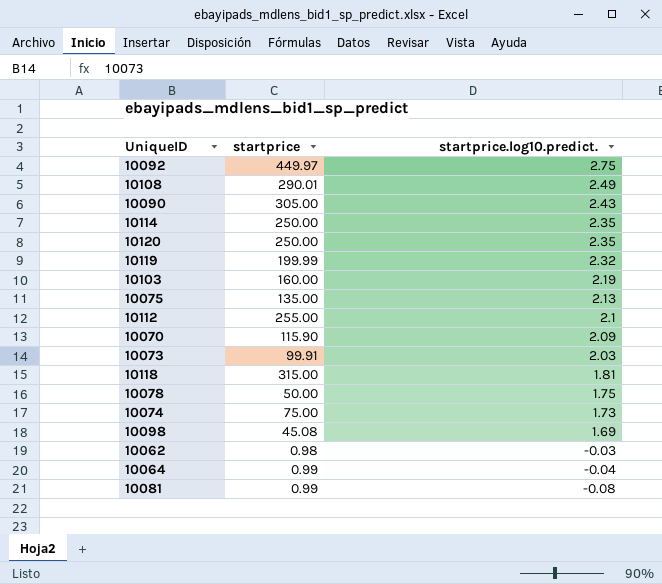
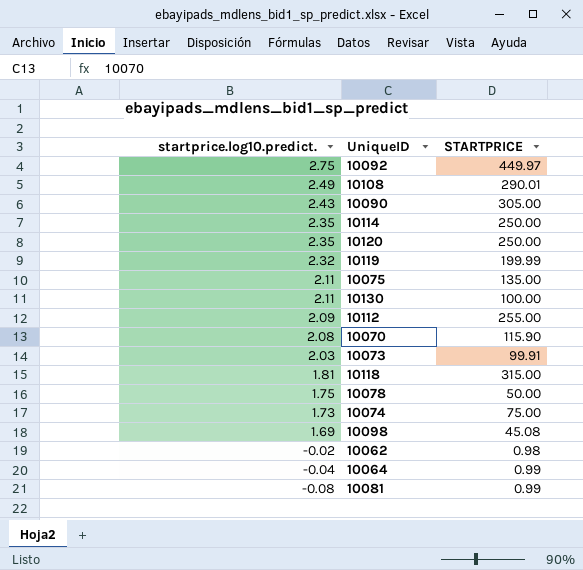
column startprice.log10.predict. | position: 3 -> 1
column name: startprice -> STARTPRICE
row 10103: 160.00 | 2.19 -> none
10075 | startprice.log10.predict.: 2.13 -> 2.11
row 10130: none -> 2.11 | 100.00
10112 | startprice.log10.predict.: 2.1 -> 2.09
10070 | startprice.log10.predict.: 2.09 -> 2.08
10062 | startprice.log10.predict.: -0.03 -> -0.02

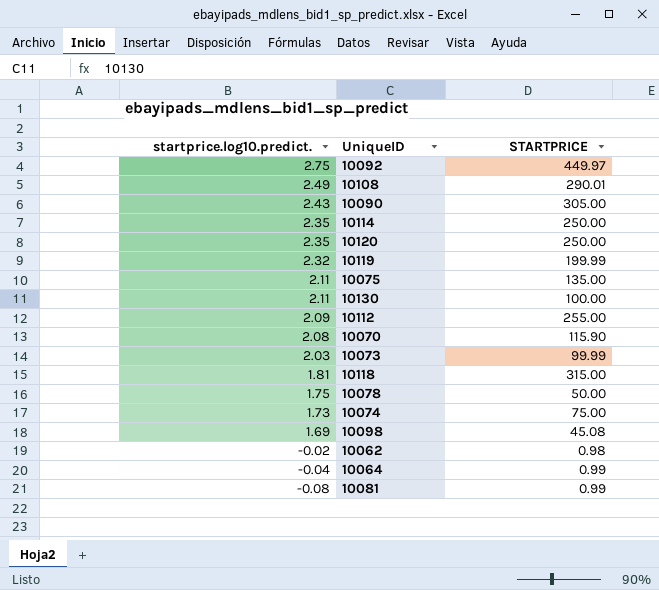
10073 | STARTPRICE: 99.91 -> 99.99

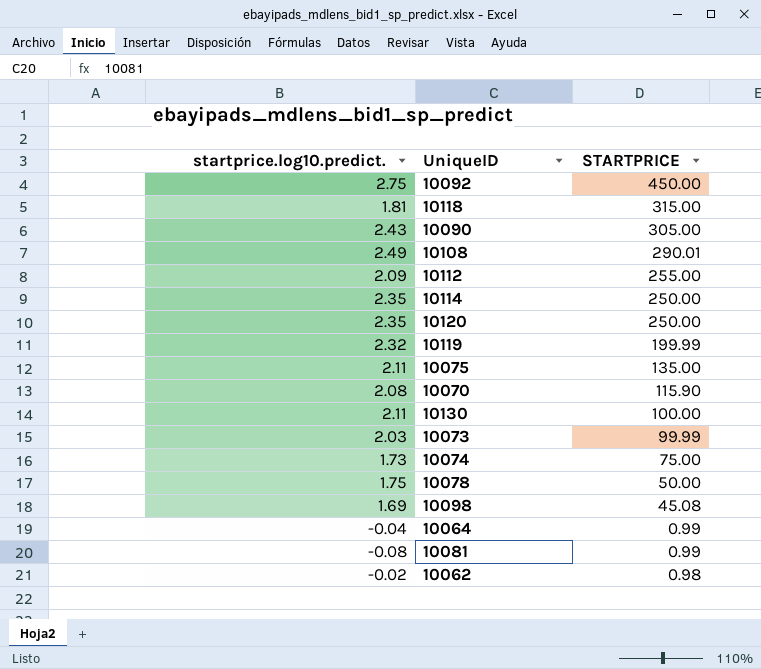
row order: startprice.log10.predict. descending -> STARTPRICE descending
10092 | STARTPRICE: 449.97 -> 450.00

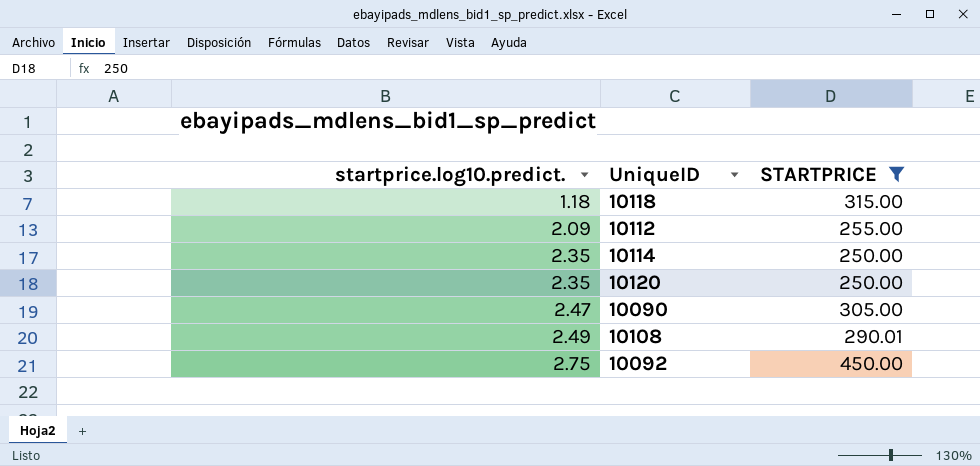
filter: none -> STARTPRICE >= 250.00
row order: STARTPRICE descending -> startprice.log10.predict. ascending
10118 | startprice.log10.predict.: 1.81 -> 1.18
10090 | startprice.log10.predict.: 2.43 -> 2.47

